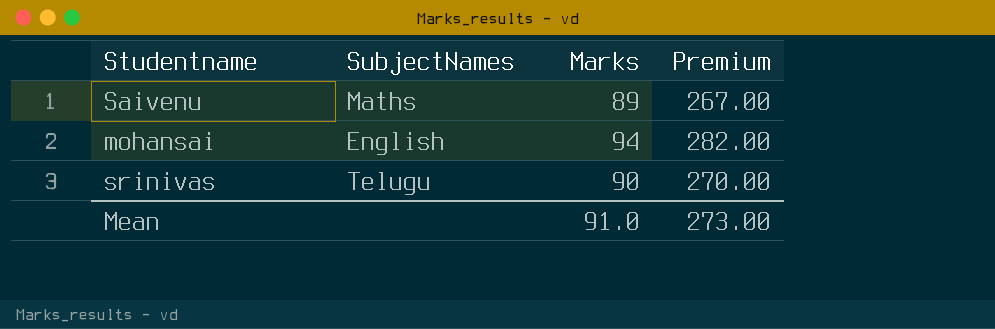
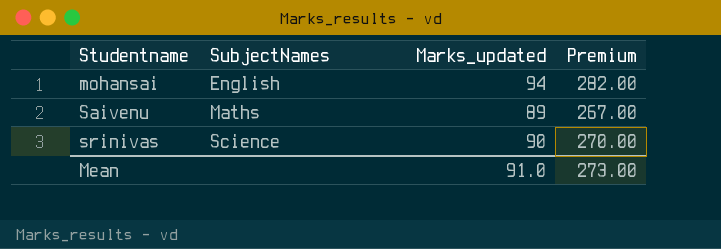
row order: none -> Studentname ascending
column name: Marks -> Marks_updated
srinivas | SubjectNames: Telugu -> Science

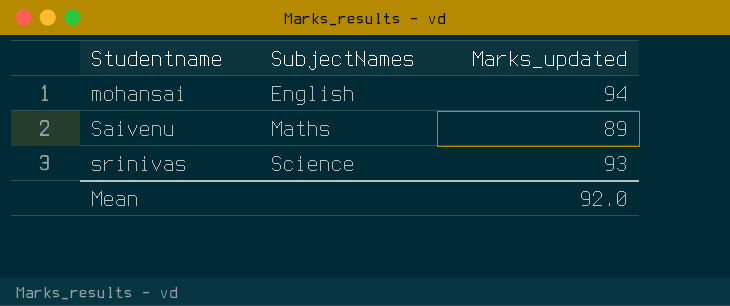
column Premium | formula: [Marks_updated] * 3 -> none
srinivas | Marks_updated: 90 -> 93
Mean | Marks_updated: 91.0 -> 92.0

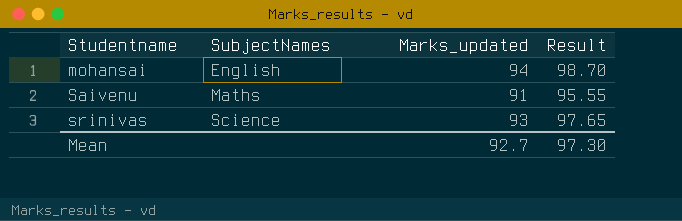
column Result | formula: none -> [Marks_updated] * 1.05
Saivenu | Marks_updated: 89 -> 91
Mean | Marks_updated: 92.0 -> 92.7

